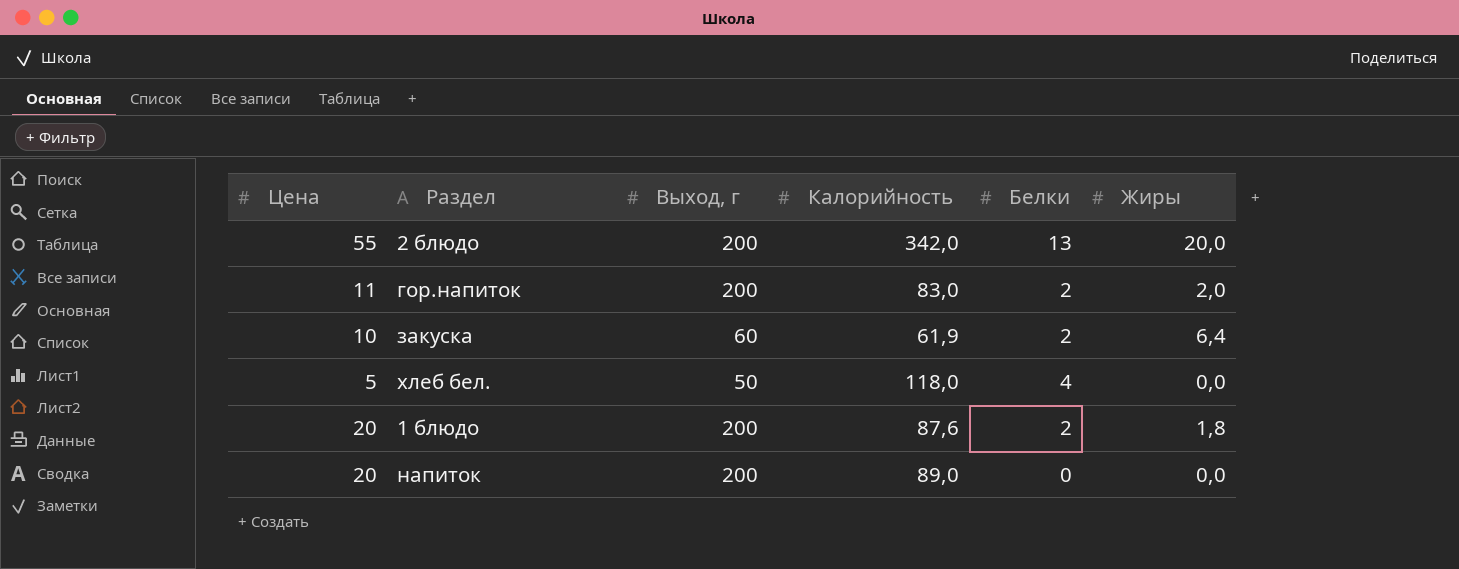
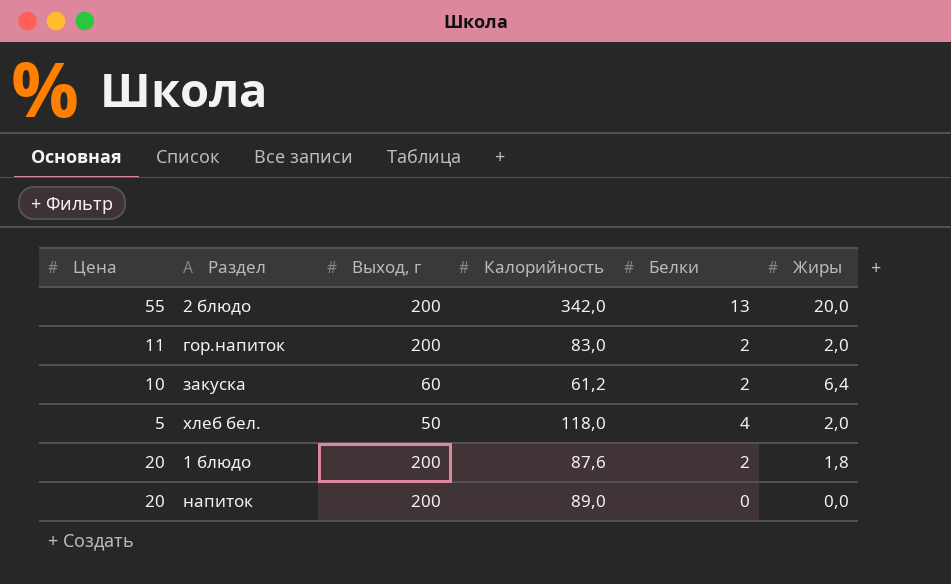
закуска | Калорийность: 61,9 -> 61,2
хлеб бел. | Жиры: 0,0 -> 2,0

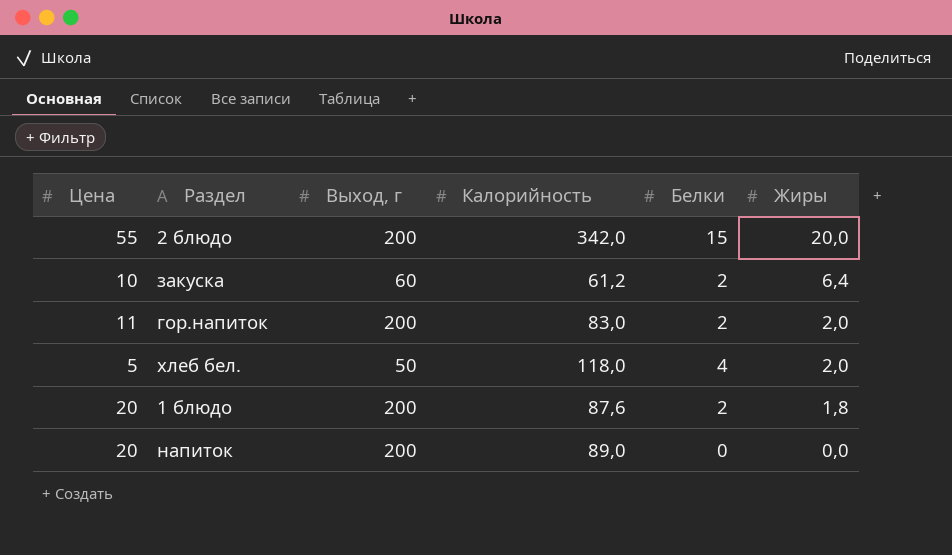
row order: none -> Жиры descending
2 блюдо | Белки: 13 -> 15

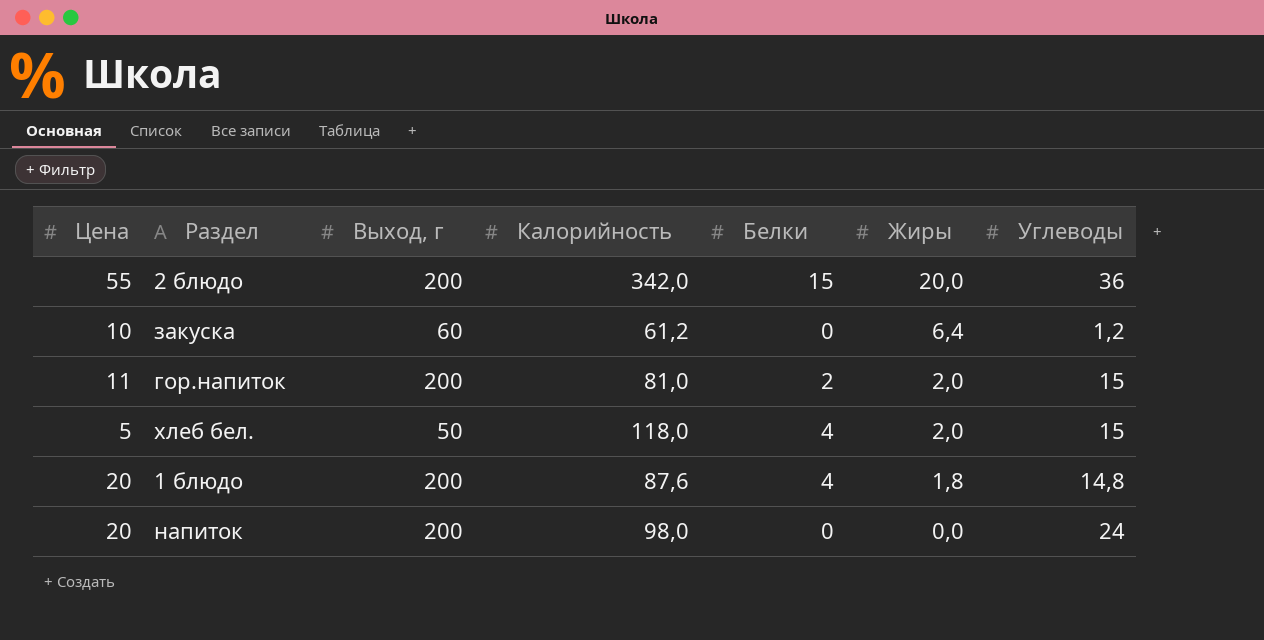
column Углеводы | position: none -> 7
закуска | Белки: 2 -> 0
гор.напиток | Калорийность: 83,0 -> 81,0
1 блюдо | Белки: 2 -> 4
напиток | Калорийность: 89,0 -> 98,0

